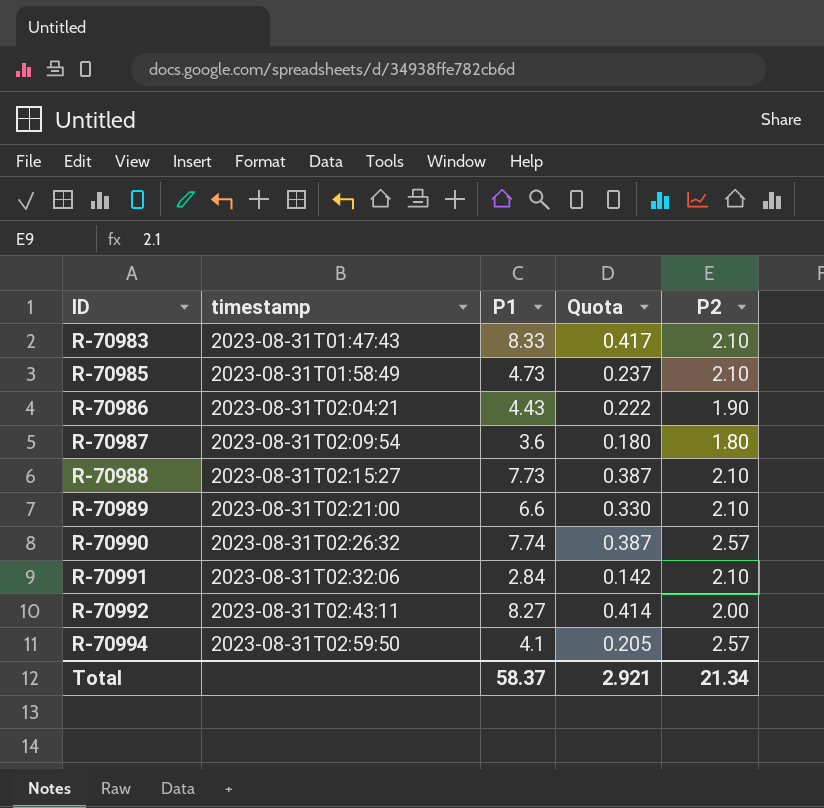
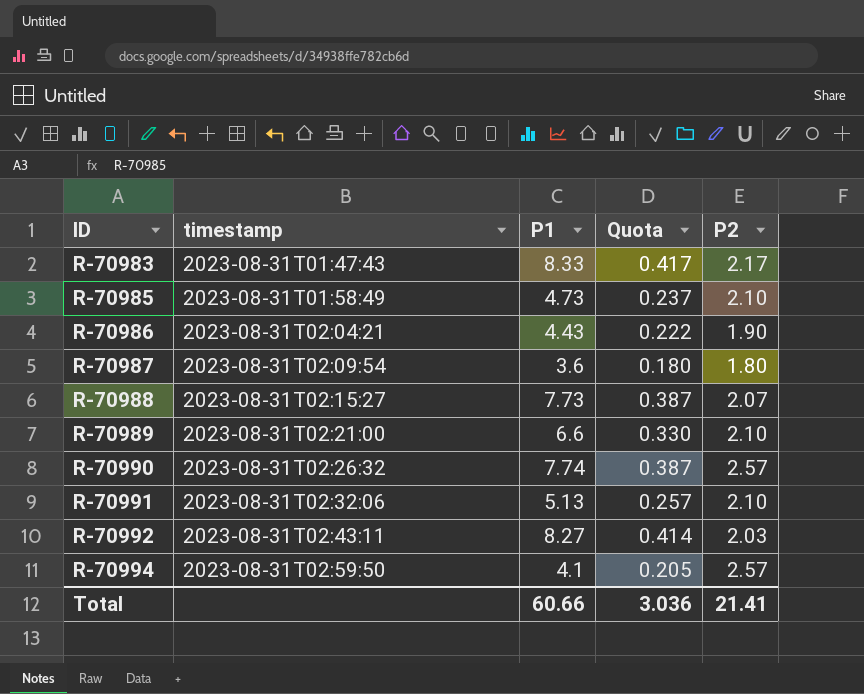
R-70983 | P2: 2.10 -> 2.17
R-70988 | P2: 2.10 -> 2.07
R-70991 | P1: 2.84 -> 5.13
R-70991 | Quota: 0.142 -> 0.257
R-70992 | P2: 2.00 -> 2.03
Total | P1: 58.37 -> 60.66
Total | Quota: 2.921 -> 3.036
Total | P2: 21.34 -> 21.41

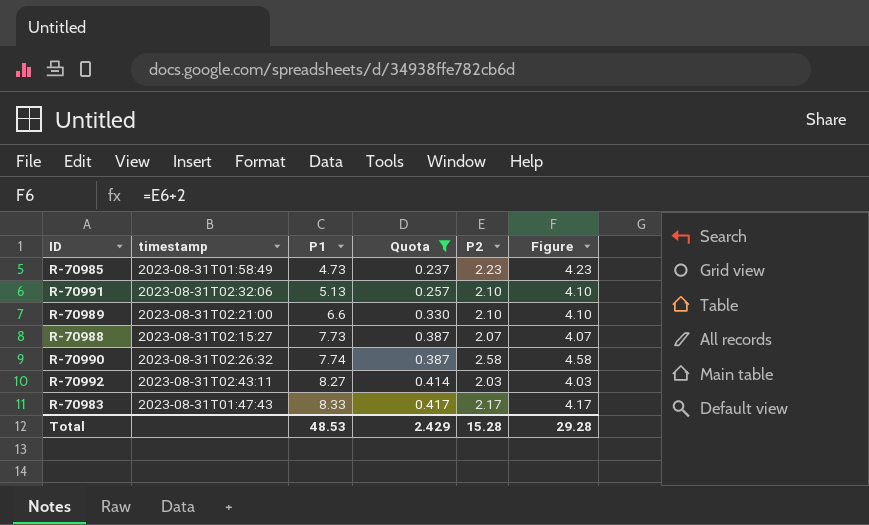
filter: none -> Quota >= 0.237
row order: ID ascending -> P1 ascending
column Figure | formula: none -> [P2] + 2
R-70985 | P2: 2.10 -> 2.23
R-70990 | P2: 2.57 -> 2.58
Total | P1: 60.66 -> 48.53
Total | Quota: 3.036 -> 2.429
Total | P2: 21.41 -> 15.28

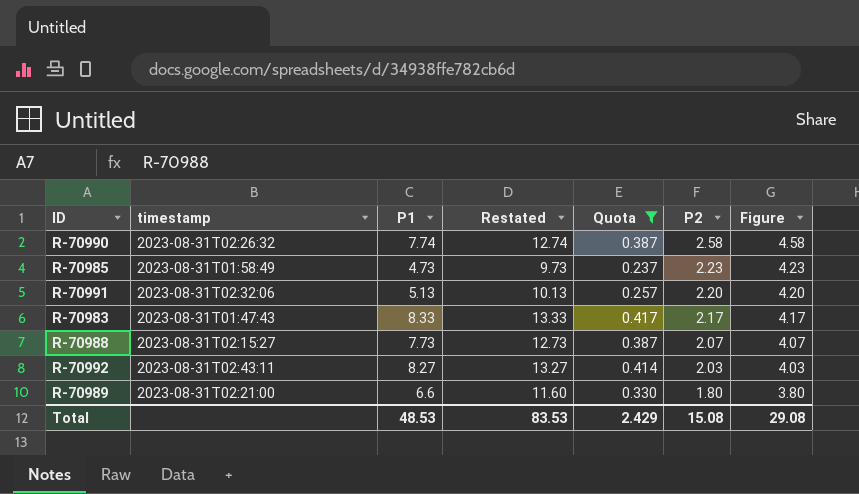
row order: P1 ascending -> P2 descending
column Restated | formula: none -> [P1] + 5
R-70991 | P2: 2.10 -> 2.20
R-70991 | Figure: 4.10 -> 4.20
R-70989 | P2: 2.10 -> 1.80
R-70989 | Figure: 4.10 -> 3.80
Total | P2: 15.28 -> 15.08
Total | Figure: 29.28 -> 29.08

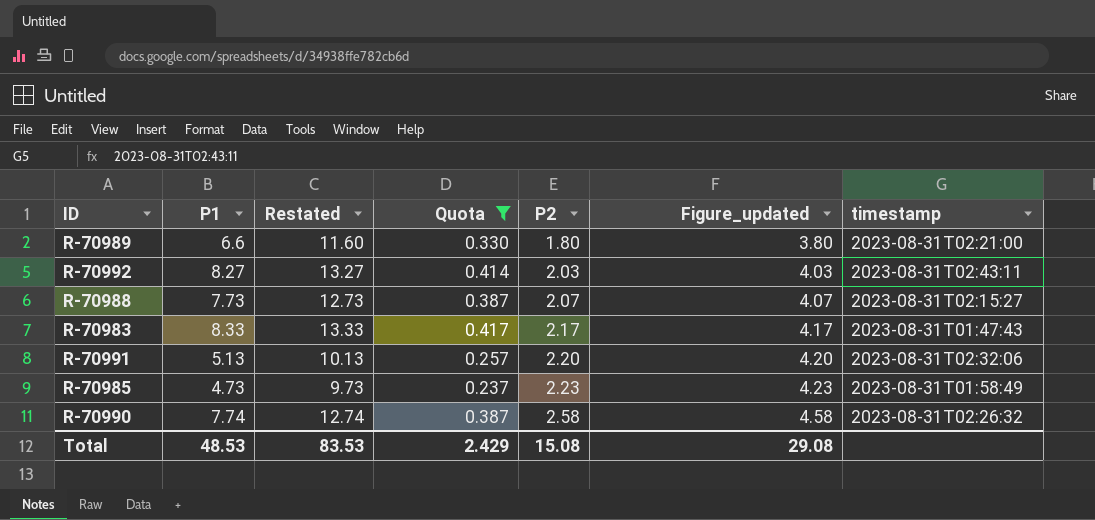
row order: P2 descending -> P2 ascending
column name: Figure -> Figure_updated
column timestamp | position: 2 -> 7

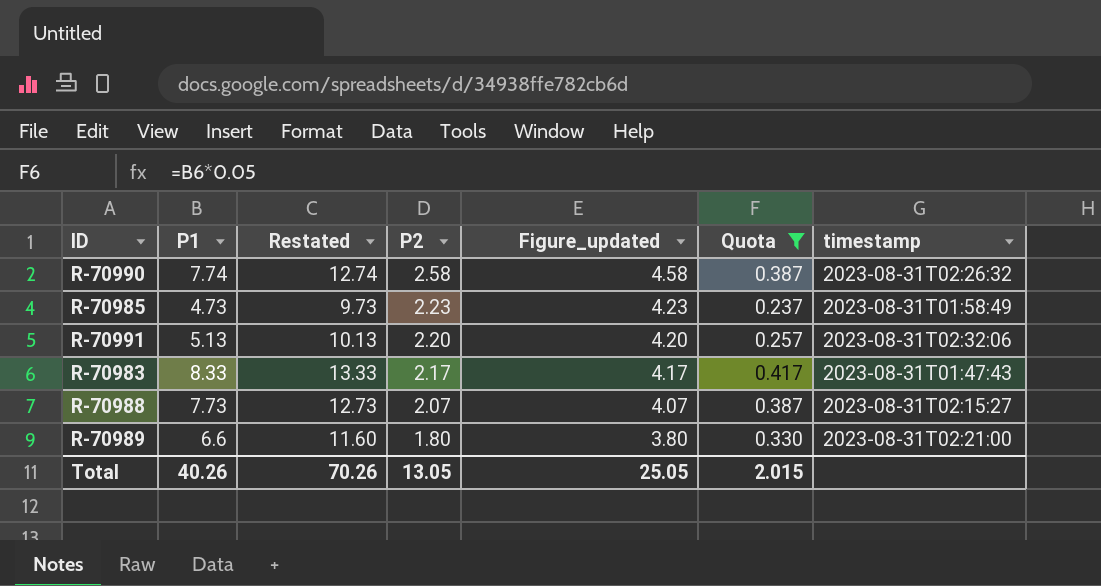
row order: P2 ascending -> P2 descending
column Quota | position: 4 -> 6
row R-70992: 8.27 | 13.27 | 0.414 | 2.03 | 4.03 | 2023-08-31T02:43:11 -> none
Total | P1: 48.53 -> 40.26
Total | Restated: 83.53 -> 70.26
Total | P2: 15.08 -> 13.05
Total | Figure_updated: 29.08 -> 25.05
Total | Quota: 2.429 -> 2.015

